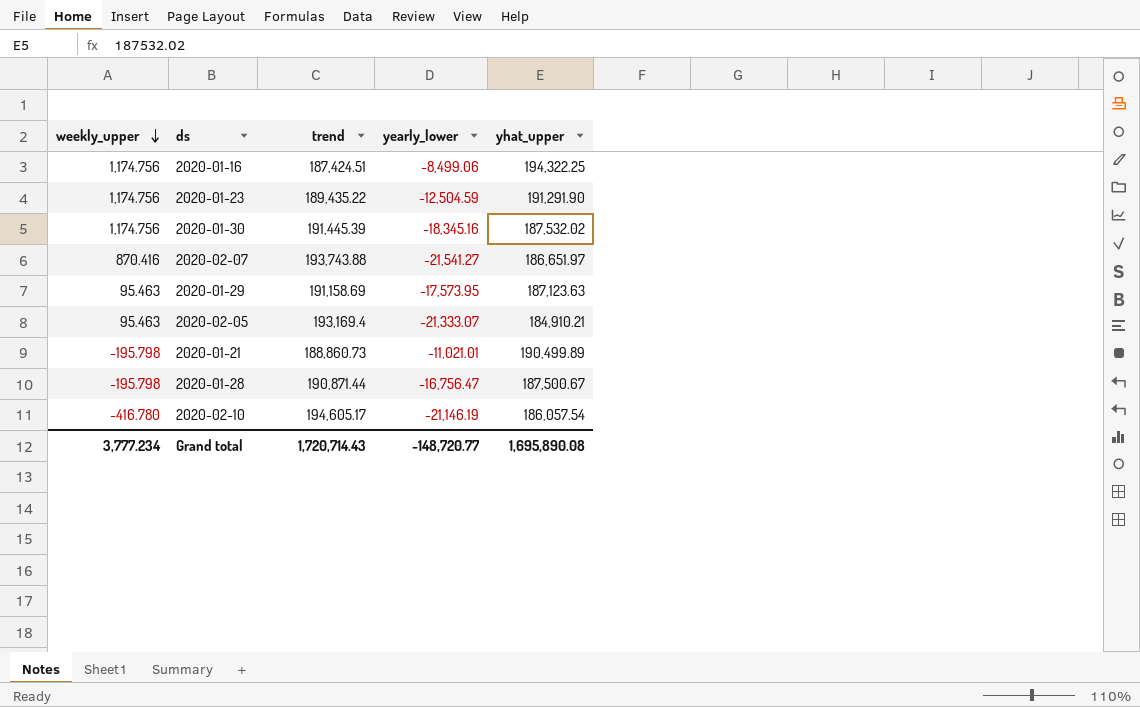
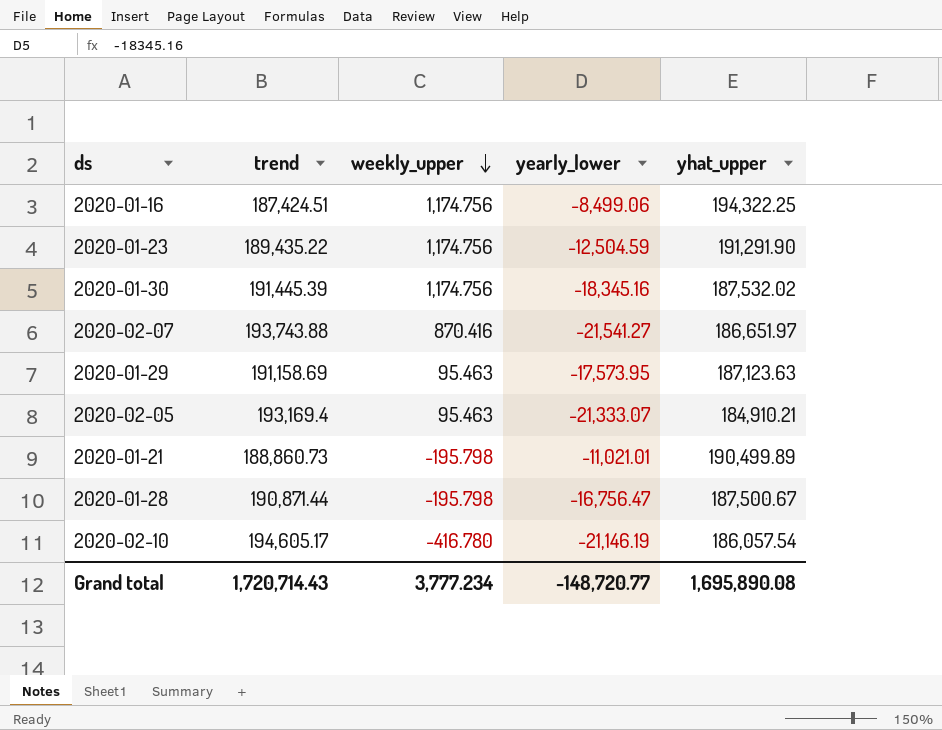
column weekly_upper | position: 1 -> 3

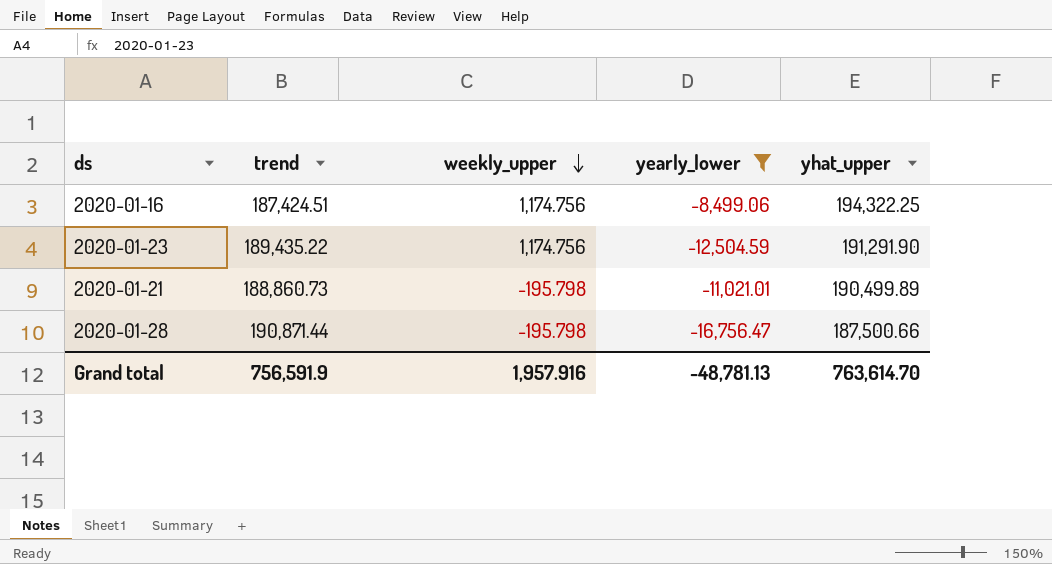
filter: none -> yearly_lower >= -16,756.47
2020-01-28 | yhat_upper: 187,500.67 -> 187,500.66
Grand total | trend: 1,720,714.43 -> 756,591.9
Grand total | weekly_upper: 3,777.234 -> 1,957.916
Grand total | yearly_lower: -148,720.77 -> -48,781.13
Grand total | yhat_upper: 1,695,890.08 -> 763,614.70

